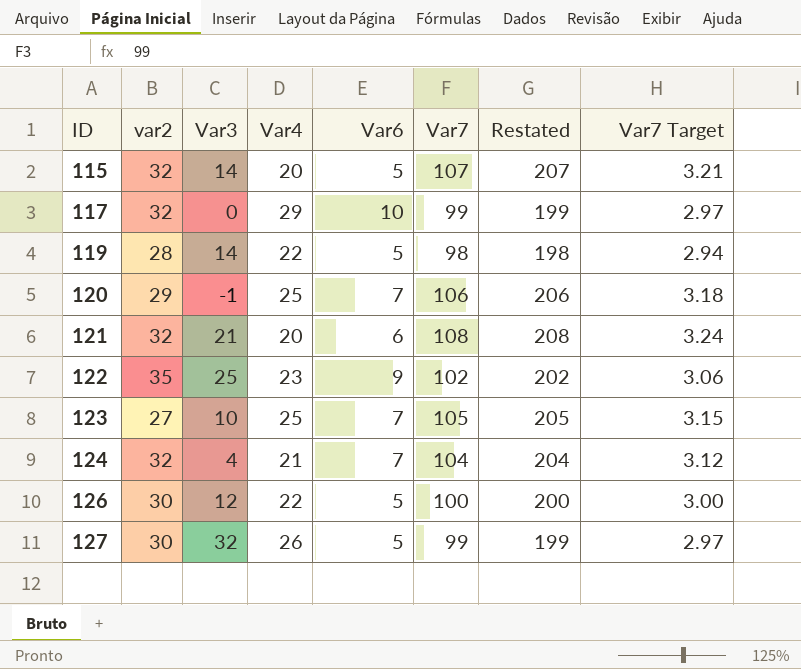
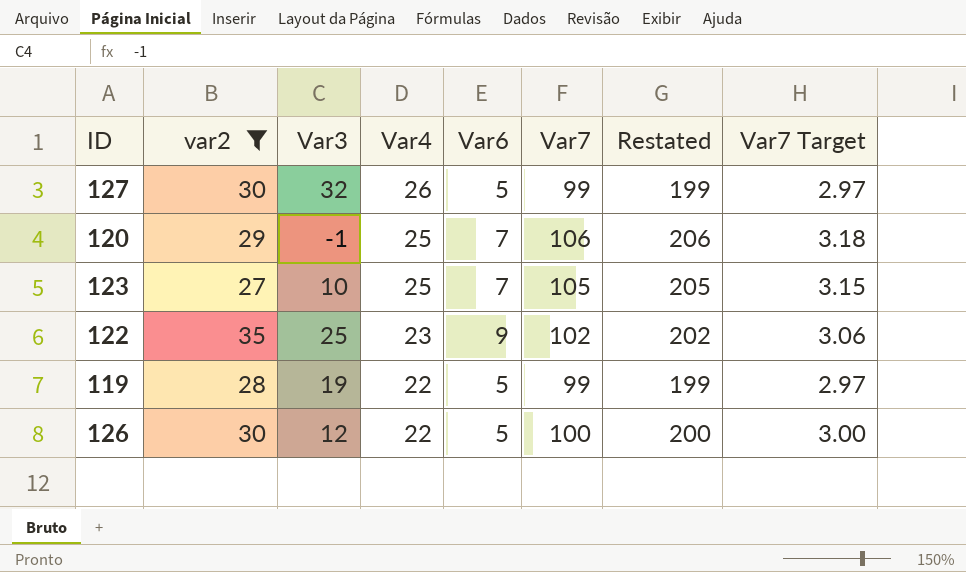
filter: none -> var2 != 32
row order: ID ascending -> Var4 descending
119 | Var3: 14 -> 19
119 | Var7: 98 -> 99
119 | Restated: 198 -> 199
119 | Var7 Target: 2.94 -> 2.97

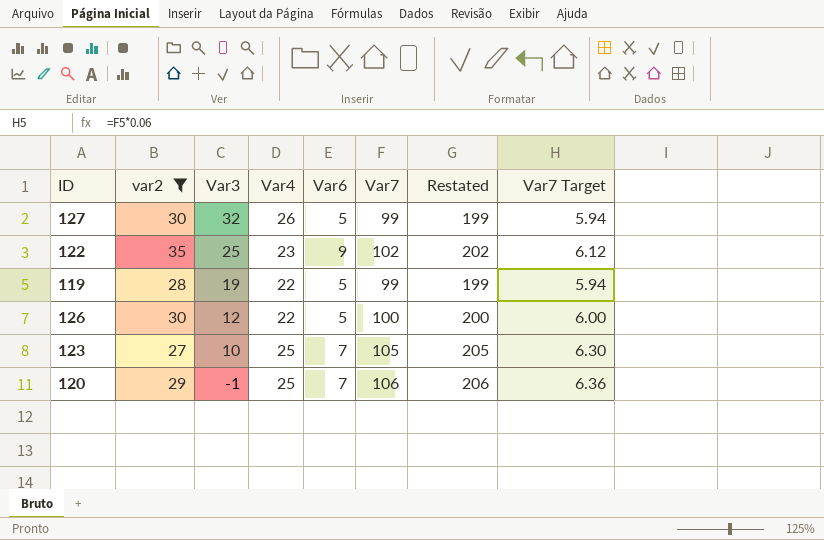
row order: Var4 descending -> Var3 descending
column Var7 Target | formula: [Var7] * 0.03 -> [Var7] * 0.06

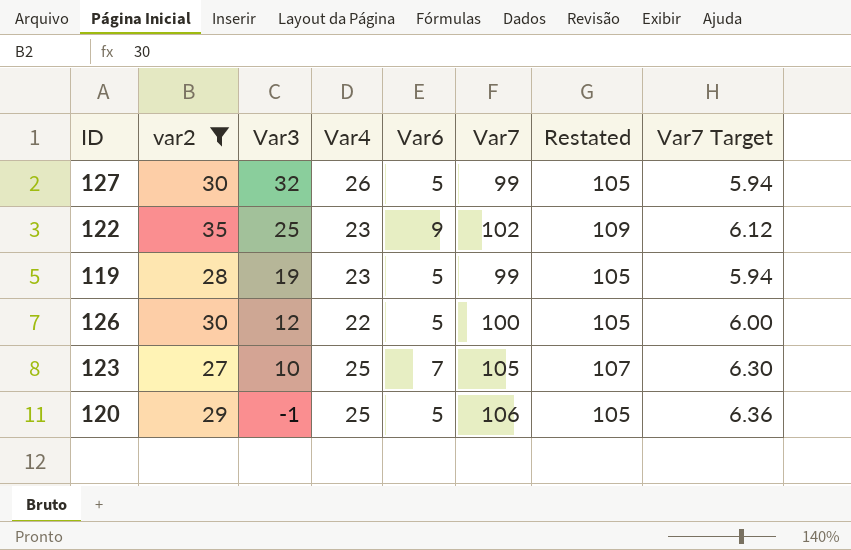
column Restated | formula: [Var7] + 100 -> [Var6] + 100
119 | Var4: 22 -> 23
120 | Var6: 7 -> 5

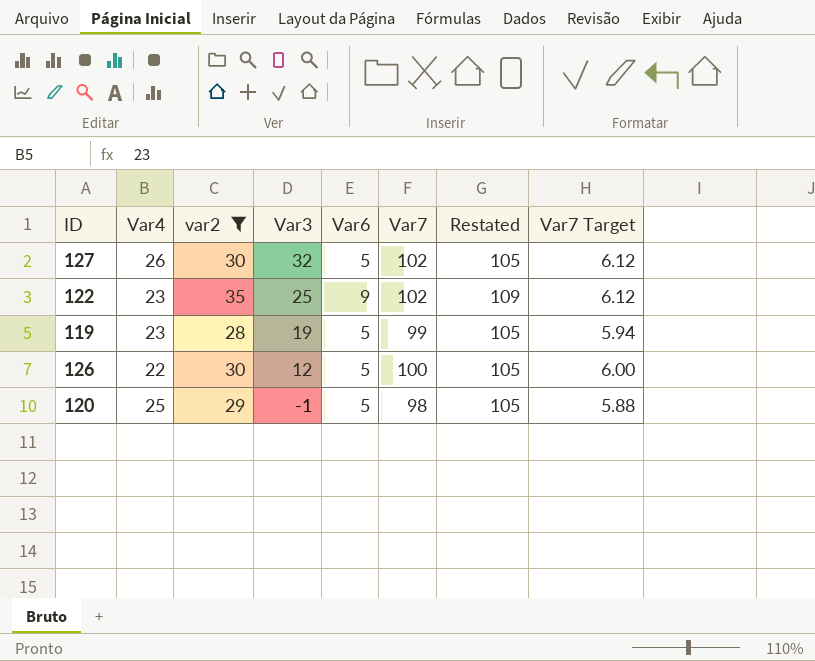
column Var4 | position: 4 -> 2
row 123: 27 | 10 | 25 | 7 | 105 | 107 | 6.30 -> none
127 | Var7: 99 -> 102
127 | Var7 Target: 5.94 -> 6.12
120 | Var7: 106 -> 98
120 | Var7 Target: 6.36 -> 5.88

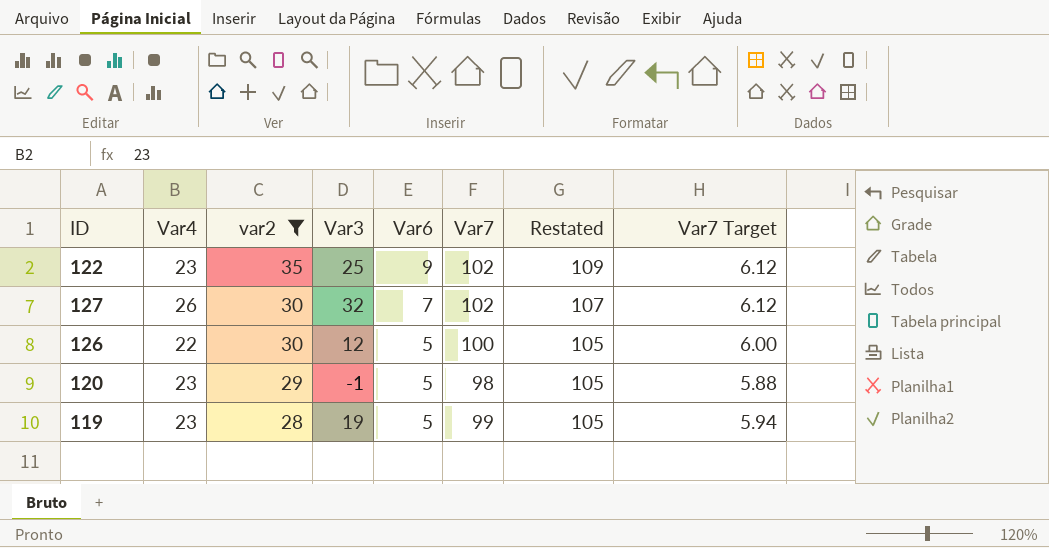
row order: Var3 descending -> var2 descending
127 | Var6: 5 -> 7
127 | Restated: 105 -> 107
120 | Var4: 25 -> 23

